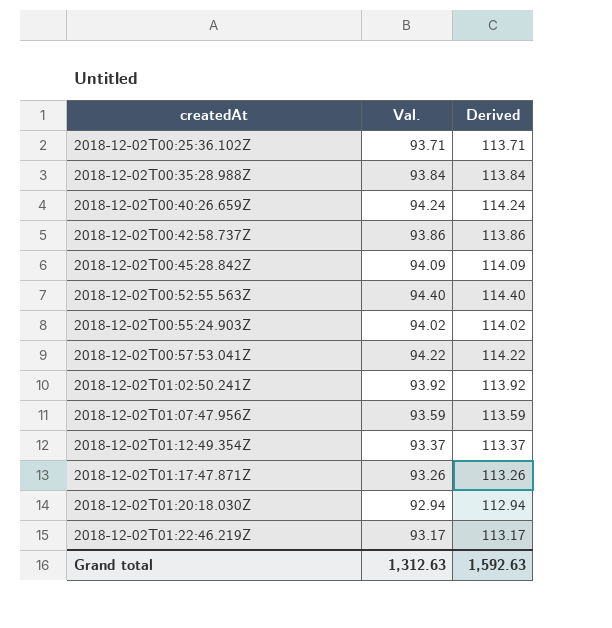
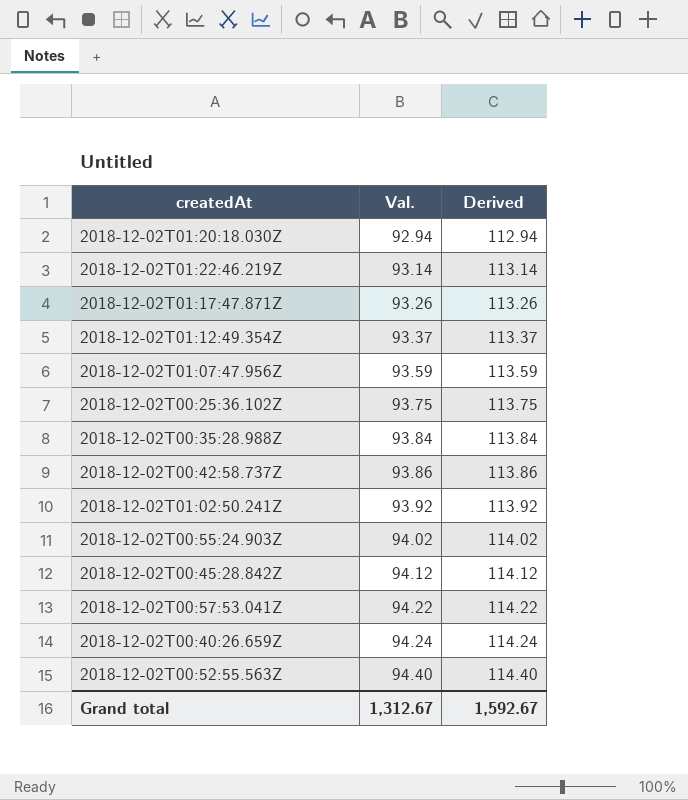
row order: createdAt ascending -> Val. ascending
2018-12-02T01:22:46.219Z | Val.: 93.17 -> 93.14
2018-12-02T01:22:46.219Z | Derived: 113.17 -> 113.14
2018-12-02T00:25:36.102Z | Val.: 93.71 -> 93.75
2018-12-02T00:25:36.102Z | Derived: 113.71 -> 113.75
2018-12-02T00:45:28.842Z | Val.: 94.09 -> 94.12
2018-12-02T00:45:28.842Z | Derived: 114.09 -> 114.12
Grand total | Val.: 1,312.63 -> 1,312.67
Grand total | Derived: 1,592.63 -> 1,592.67

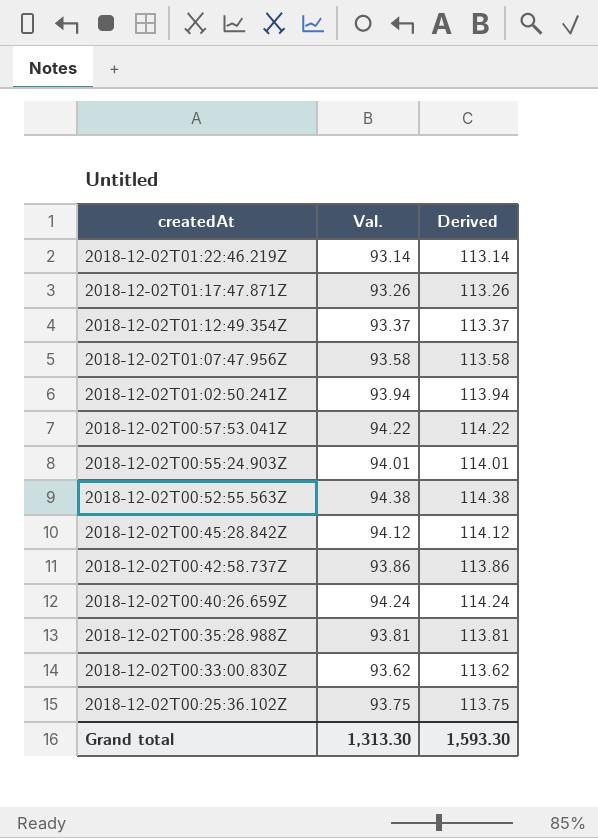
row order: Val. ascending -> createdAt descending
row 2018-12-02T01:20:18.030Z: 92.94 | 112.94 -> none
2018-12-02T01:07:47.956Z | Val.: 93.59 -> 93.58
2018-12-02T01:07:47.956Z | Derived: 113.59 -> 113.58
2018-12-02T01:02:50.241Z | Val.: 93.92 -> 93.94
2018-12-02T01:02:50.241Z | Derived: 113.92 -> 113.94
2018-12-02T00:55:24.903Z | Val.: 94.02 -> 94.01
2018-12-02T00:55:24.903Z | Derived: 114.02 -> 114.01
2018-12-02T00:52:55.563Z | Val.: 94.40 -> 94.38
2018-12-02T00:52:55.563Z | Derived: 114.40 -> 114.38
2018-12-02T00:35:28.988Z | Val.: 93.84 -> 93.81
2018-12-02T00:35:28.988Z | Derived: 113.84 -> 113.81
row 2018-12-02T00:33:00.830Z: none -> 93.62 | 113.62
Grand total | Val.: 1,312.67 -> 1,313.30
Grand total | Derived: 1,592.67 -> 1,593.30

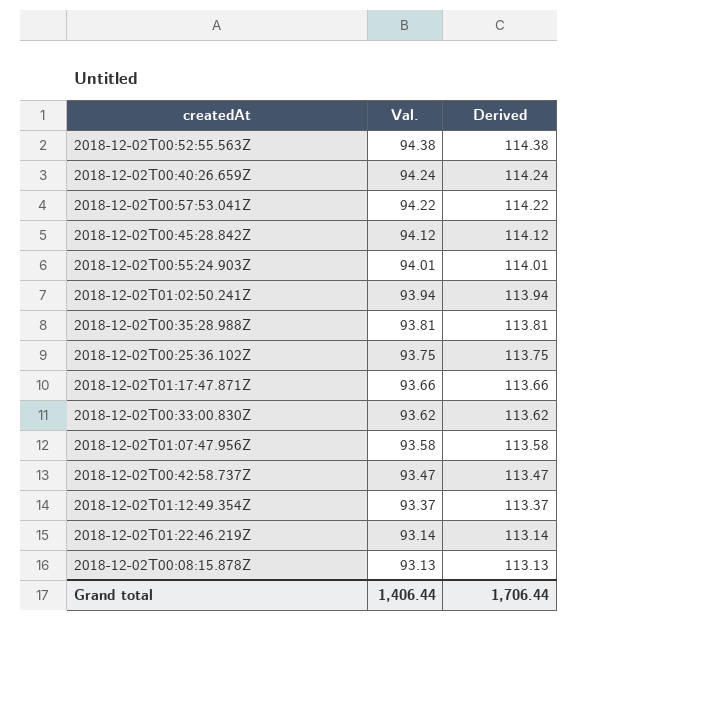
row order: createdAt descending -> Val. descending
2018-12-02T01:17:47.871Z | Val.: 93.26 -> 93.66
2018-12-02T01:17:47.871Z | Derived: 113.26 -> 113.66
2018-12-02T00:42:58.737Z | Val.: 93.86 -> 93.47
2018-12-02T00:42:58.737Z | Derived: 113.86 -> 113.47
row 2018-12-02T00:08:15.878Z: none -> 93.13 | 113.13
Grand total | Val.: 1,313.30 -> 1,406.44
Grand total | Derived: 1,593.30 -> 1,706.44

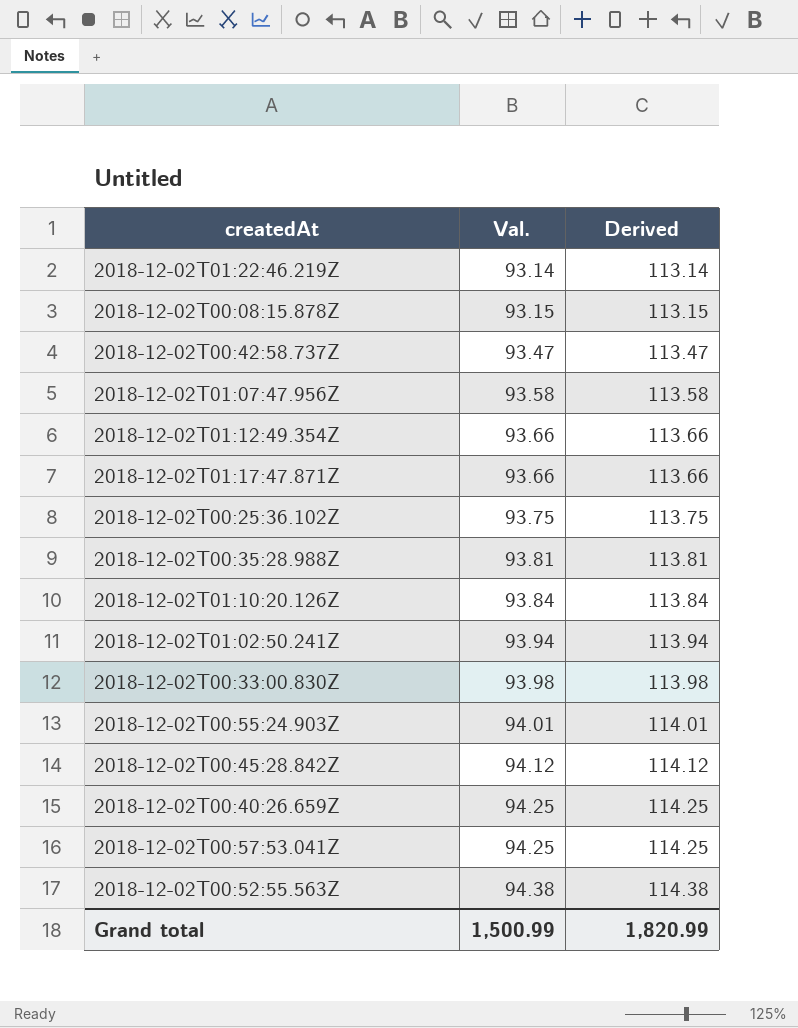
row order: Val. descending -> Val. ascending
2018-12-02T00:08:15.878Z | Val.: 93.13 -> 93.15
2018-12-02T00:08:15.878Z | Derived: 113.13 -> 113.15
2018-12-02T01:12:49.354Z | Val.: 93.37 -> 93.66
2018-12-02T01:12:49.354Z | Derived: 113.37 -> 113.66
row 2018-12-02T01:10:20.126Z: none -> 93.84 | 113.84
2018-12-02T00:33:00.830Z | Val.: 93.62 -> 93.98
2018-12-02T00:33:00.830Z | Derived: 113.62 -> 113.98
2018-12-02T00:40:26.659Z | Val.: 94.24 -> 94.25
2018-12-02T00:40:26.659Z | Derived: 114.24 -> 114.25
2018-12-02T00:57:53.041Z | Val.: 94.22 -> 94.25
2018-12-02T00:57:53.041Z | Derived: 114.22 -> 114.25
Grand total | Val.: 1,406.44 -> 1,500.99
Grand total | Derived: 1,706.44 -> 1,820.99

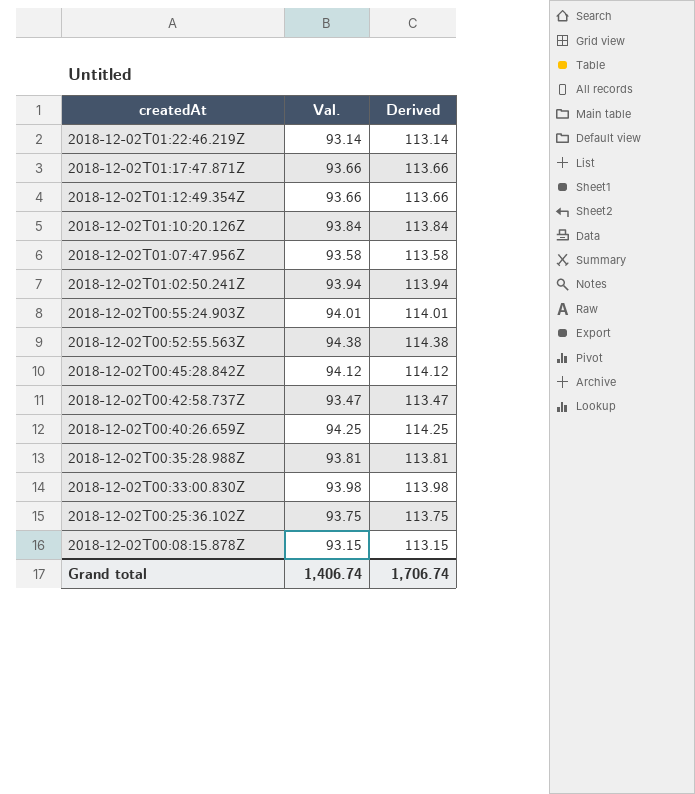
row order: Val. ascending -> createdAt descending
row 2018-12-02T00:57:53.041Z: 94.25 | 114.25 -> none
Grand total | Val.: 1,500.99 -> 1,406.74
Grand total | Derived: 1,820.99 -> 1,706.74

